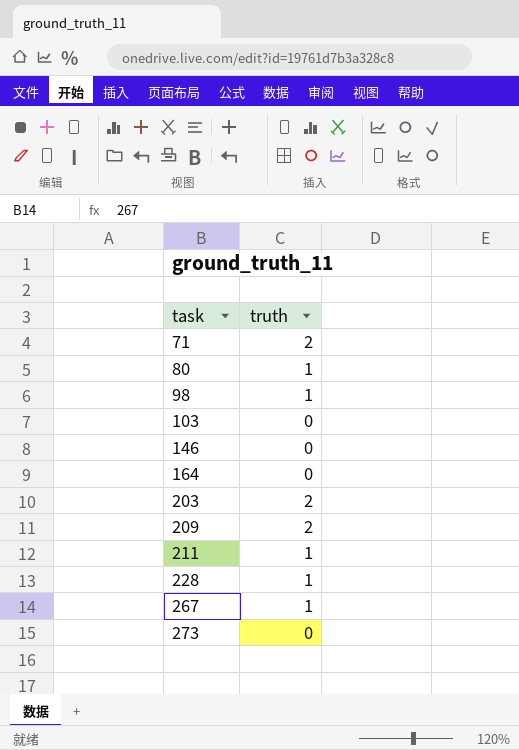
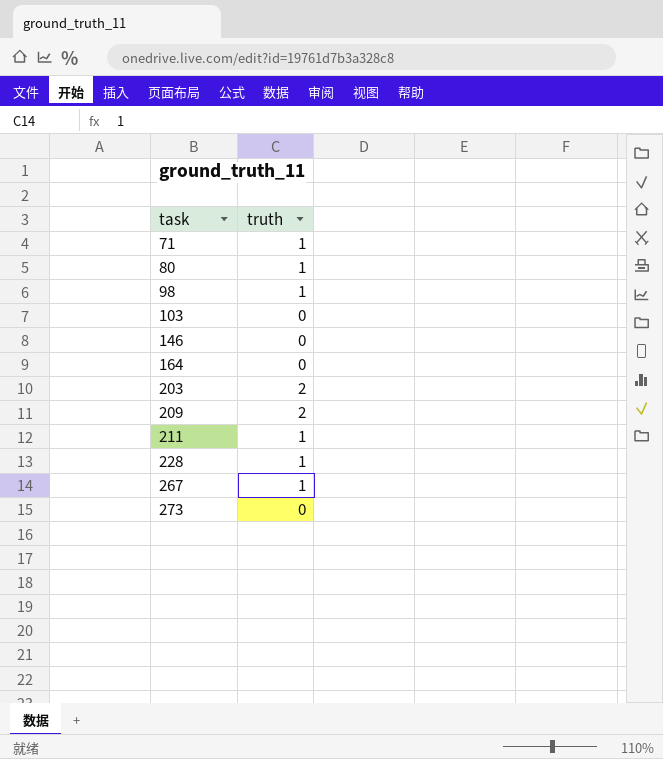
71 | truth: 2 -> 1

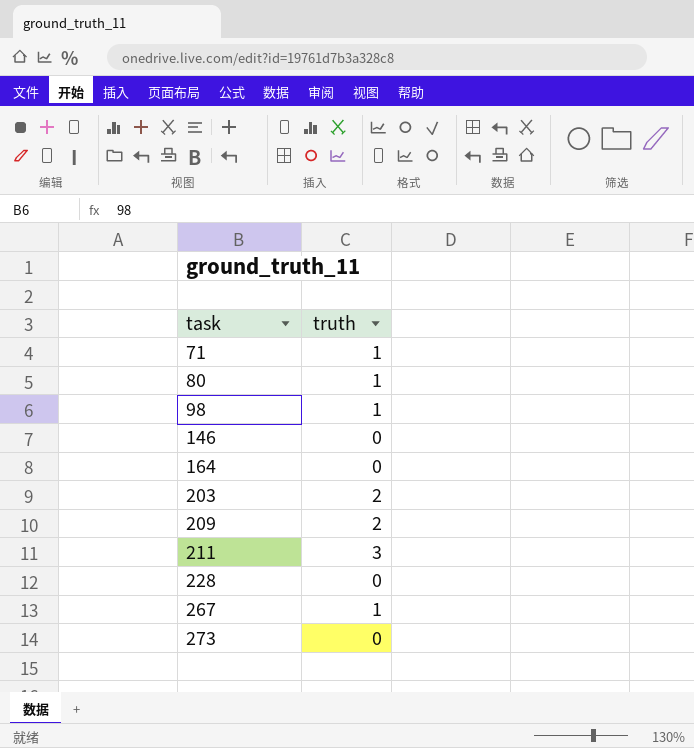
row 103: 0 -> none
211 | truth: 1 -> 3
228 | truth: 1 -> 0

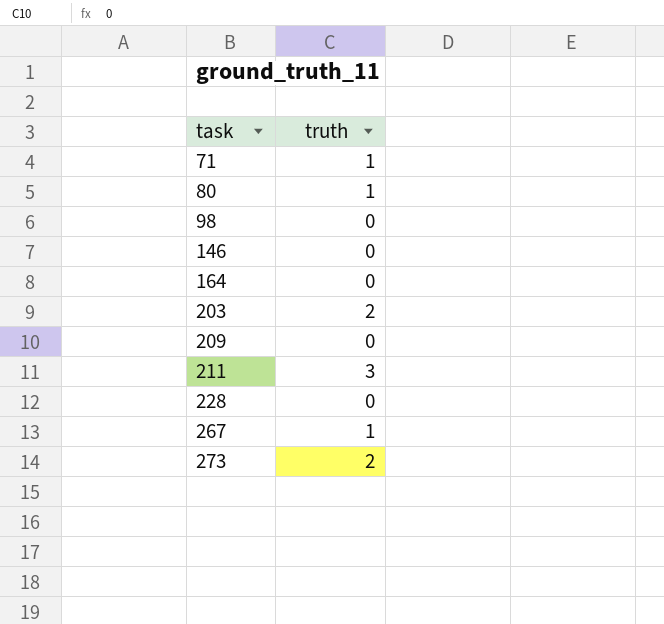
98 | truth: 1 -> 0
209 | truth: 2 -> 0
273 | truth: 0 -> 2

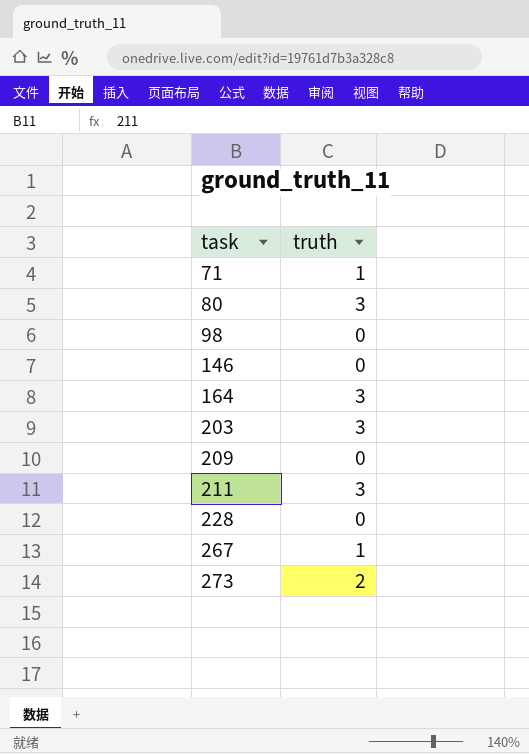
80 | truth: 1 -> 3
164 | truth: 0 -> 3
203 | truth: 2 -> 3

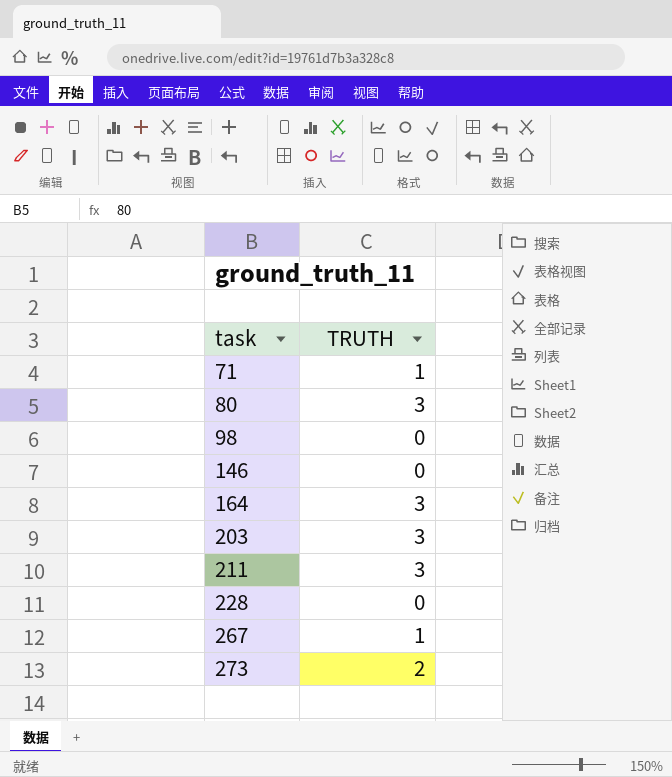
column name: truth -> TRUTH
row 209: 0 -> none

